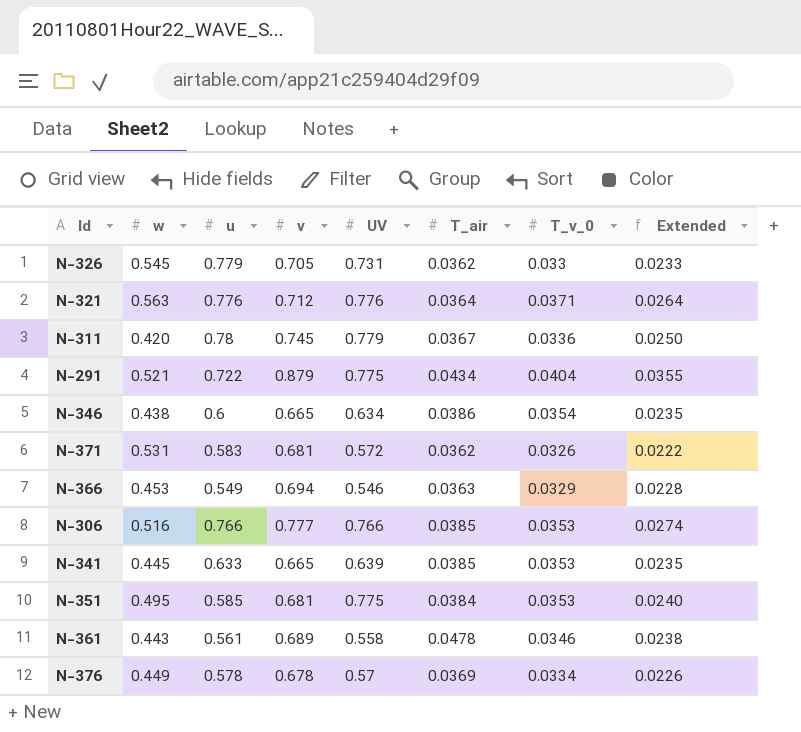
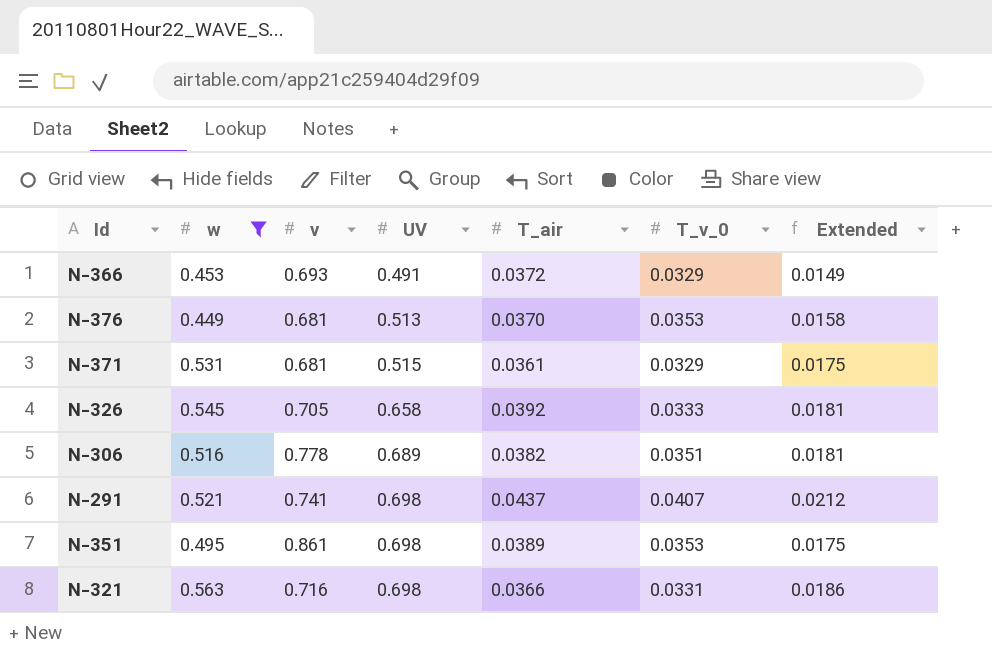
filter: none -> w >= 0.449
row order: none -> UV ascending
column u | position: 3 -> none
column Extended | formula: [v] * [T_v_0] -> [w] * [T_v_0]
N-366 | v: 0.694 -> 0.693
N-366 | UV: 0.546 -> 0.491
N-366 | T_air: 0.0363 -> 0.0372
N-376 | v: 0.678 -> 0.681
N-376 | UV: 0.57 -> 0.513
N-376 | T_air: 0.0369 -> 0.0370
N-376 | T_v_0: 0.0334 -> 0.0353
N-371 | UV: 0.572 -> 0.515
N-371 | T_air: 0.0362 -> 0.0361
N-371 | T_v_0: 0.0326 -> 0.0329
N-326 | UV: 0.731 -> 0.658
N-326 | T_air: 0.0362 -> 0.0392
N-326 | T_v_0: 0.033 -> 0.0333
N-306 | v: 0.777 -> 0.778
N-306 | UV: 0.766 -> 0.689
N-306 | T_air: 0.0385 -> 0.0382
N-306 | T_v_0: 0.0353 -> 0.0351
N-291 | v: 0.879 -> 0.741
N-291 | UV: 0.775 -> 0.698
N-291 | T_air: 0.0434 -> 0.0437
N-291 | T_v_0: 0.0404 -> 0.0407
N-351 | v: 0.681 -> 0.861
N-351 | UV: 0.775 -> 0.698
N-351 | T_air: 0.0384 -> 0.0389
N-321 | v: 0.712 -> 0.716
N-321 | UV: 0.776 -> 0.698
N-321 | T_air: 0.0364 -> 0.0366
N-321 | T_v_0: 0.0371 -> 0.0331

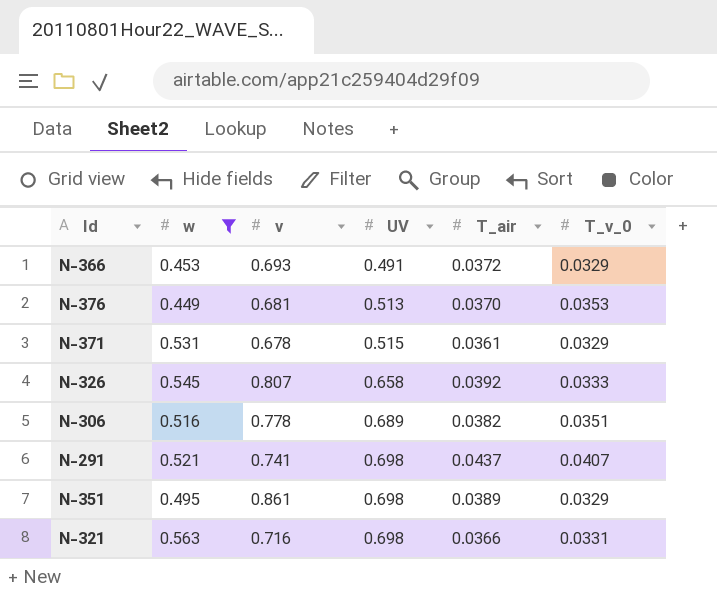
column Extended | formula: [w] * [T_v_0] -> none
N-371 | v: 0.681 -> 0.678
N-326 | v: 0.705 -> 0.807
N-351 | T_v_0: 0.0353 -> 0.0329

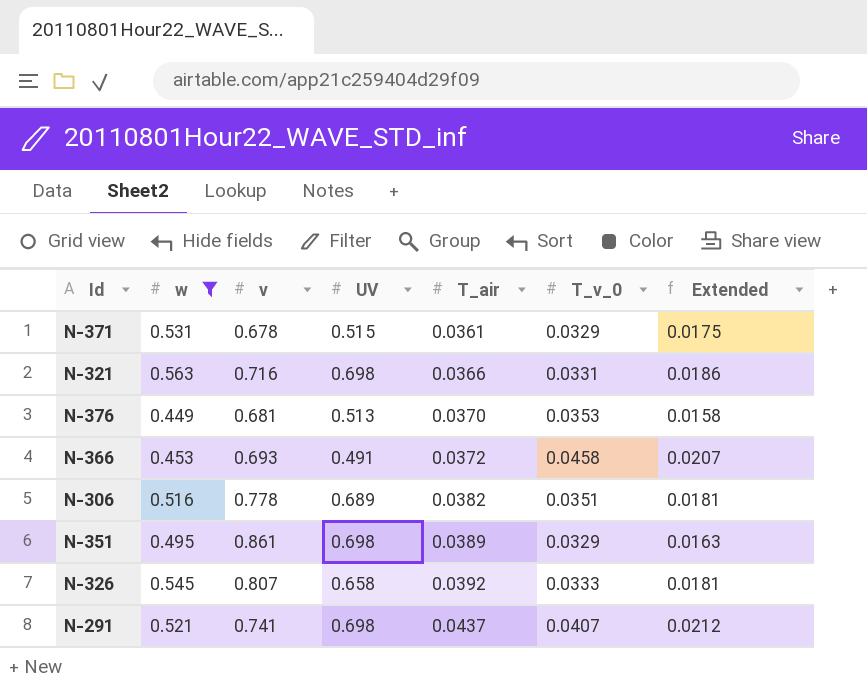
row order: UV ascending -> T_air ascending
column Extended | formula: none -> [w] * [T_v_0]
N-366 | T_v_0: 0.0329 -> 0.0458

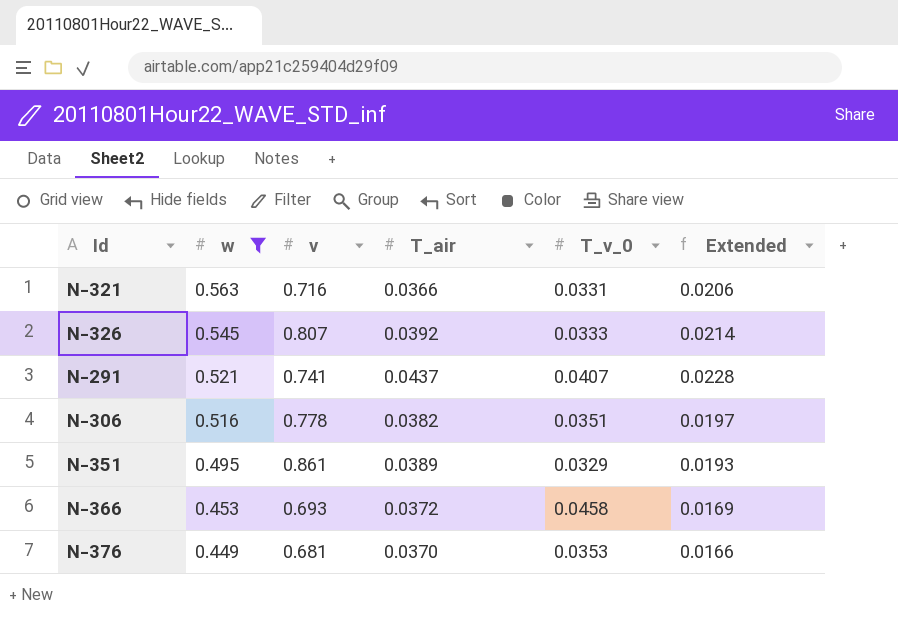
row order: T_air ascending -> w descending
column UV | position: 4 -> none
column Extended | formula: [w] * [T_v_0] -> [w] * [T_air]
row N-371: 0.531 | 0.678 | 0.515 | 0.0361 | 0.0329 | 0.0175 -> none

